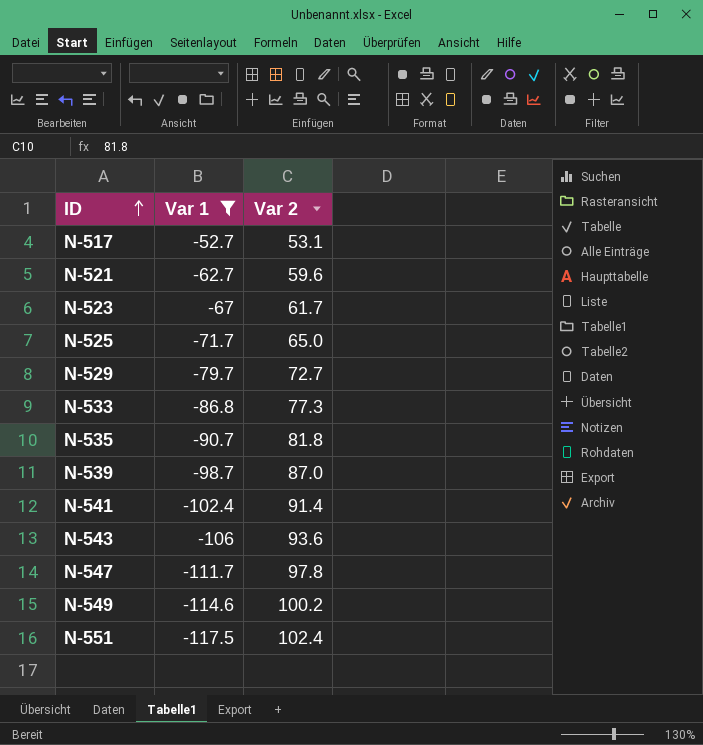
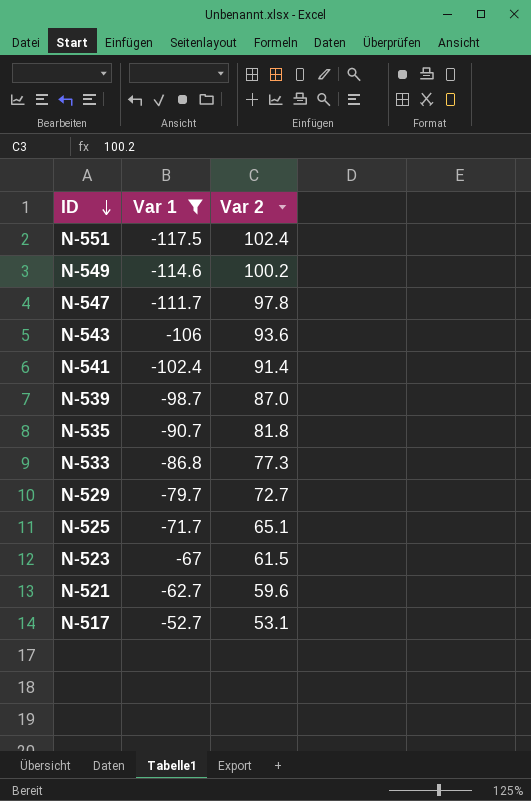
row order: ID ascending -> ID descending
N-525 | Var 2: 65.0 -> 65.1
N-523 | Var 2: 61.7 -> 61.5

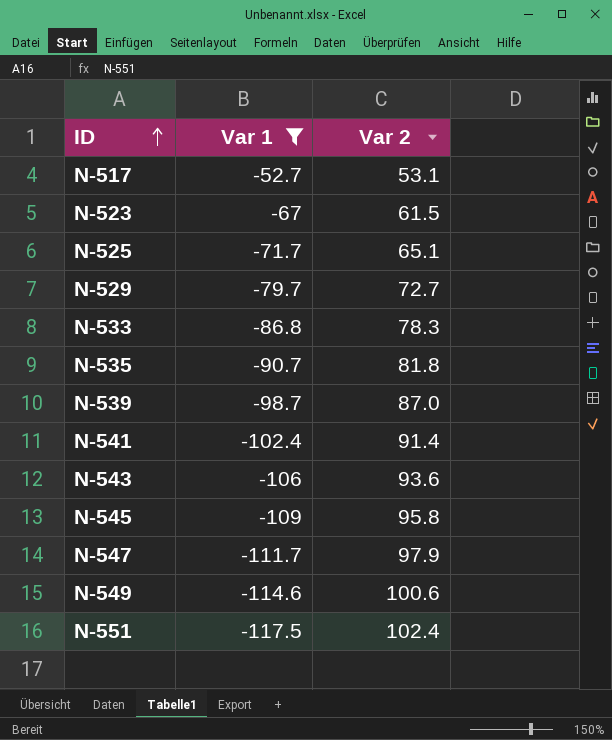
row order: ID descending -> ID ascending
row N-521: -62.7 | 59.6 -> none
N-533 | Var 2: 77.3 -> 78.3
row N-545: none -> -109 | 95.8
N-547 | Var 2: 97.8 -> 97.9
N-549 | Var 2: 100.2 -> 100.6

